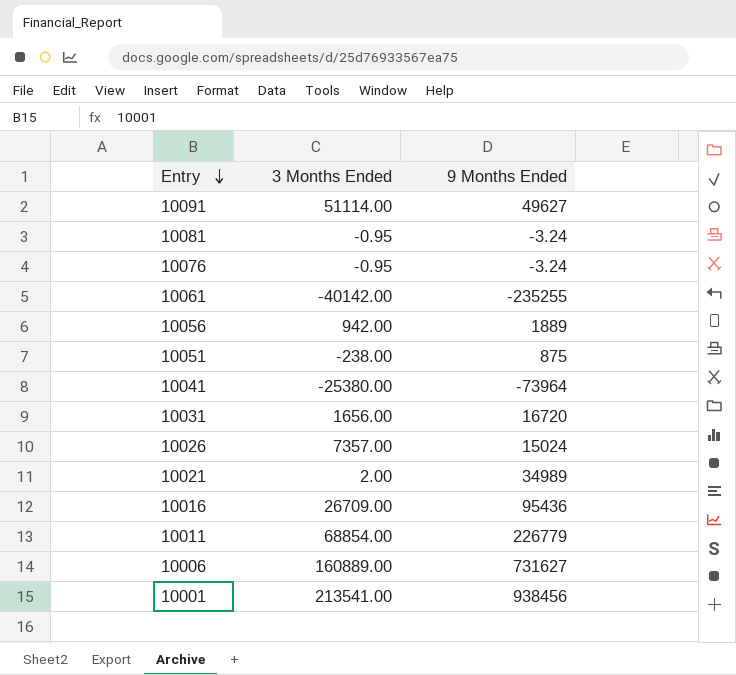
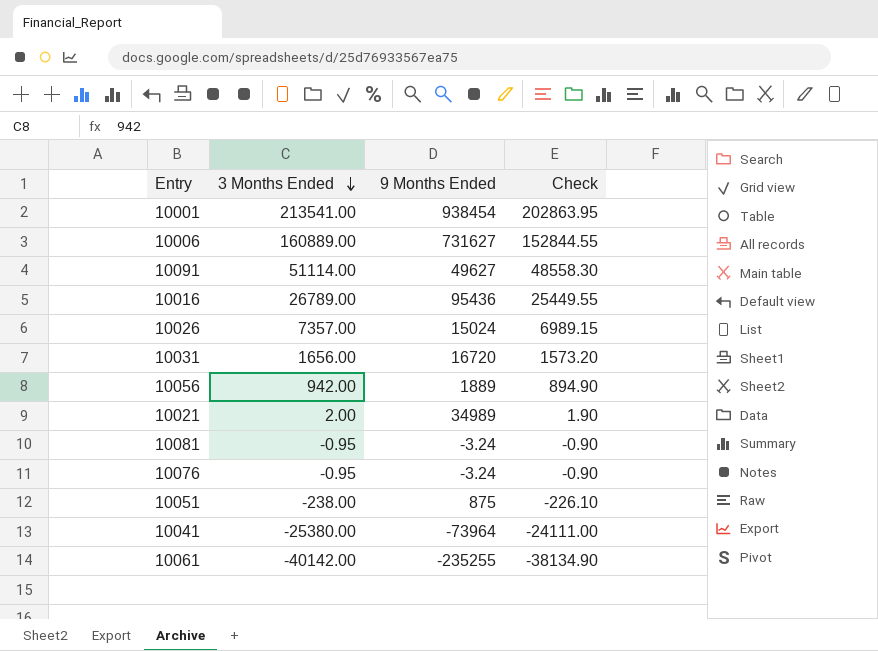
row order: Entry descending -> 3 Months Ended descending
column Check | formula: none -> [3 Months Ended] * 0.95
row 10011: 68854.00 | 226779 -> none
10001 | 9 Months Ended: 938456 -> 938454
10016 | 3 Months Ended: 26709.00 -> 26789.00

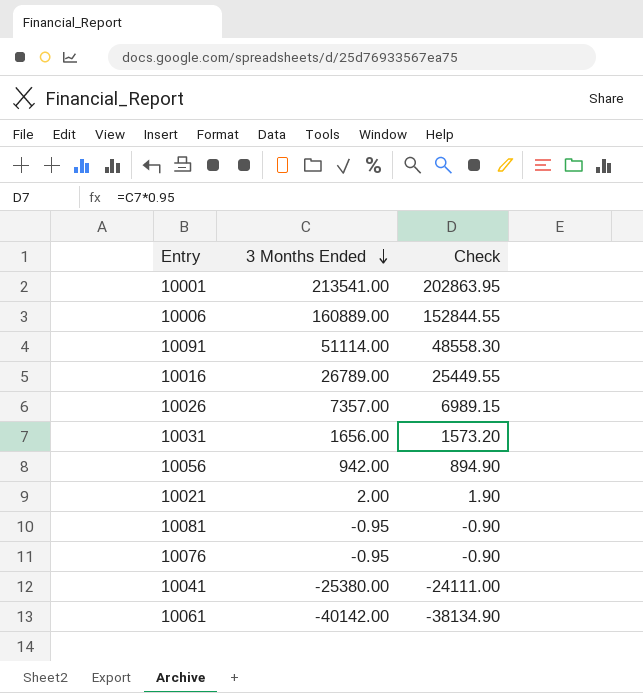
column 9 Months Ended | position: 3 -> none
row 10051: -238.00 | 875 | -226.10 -> none

